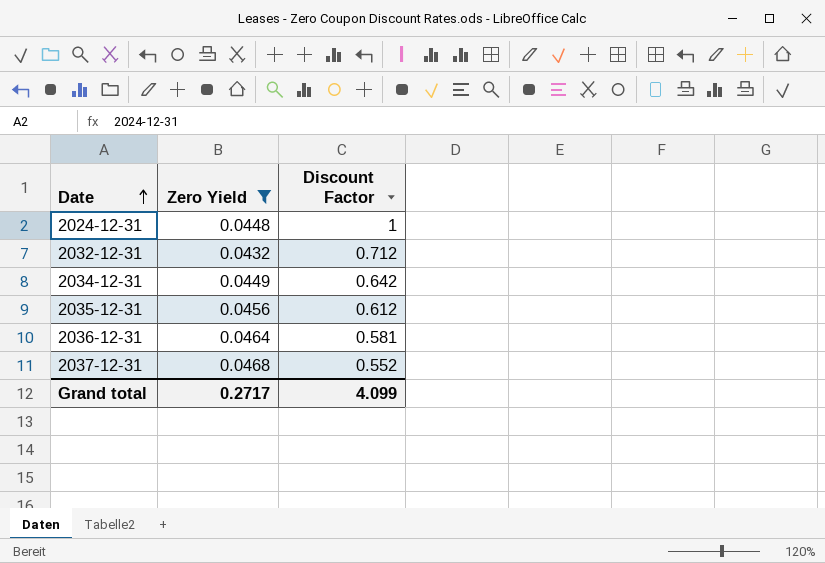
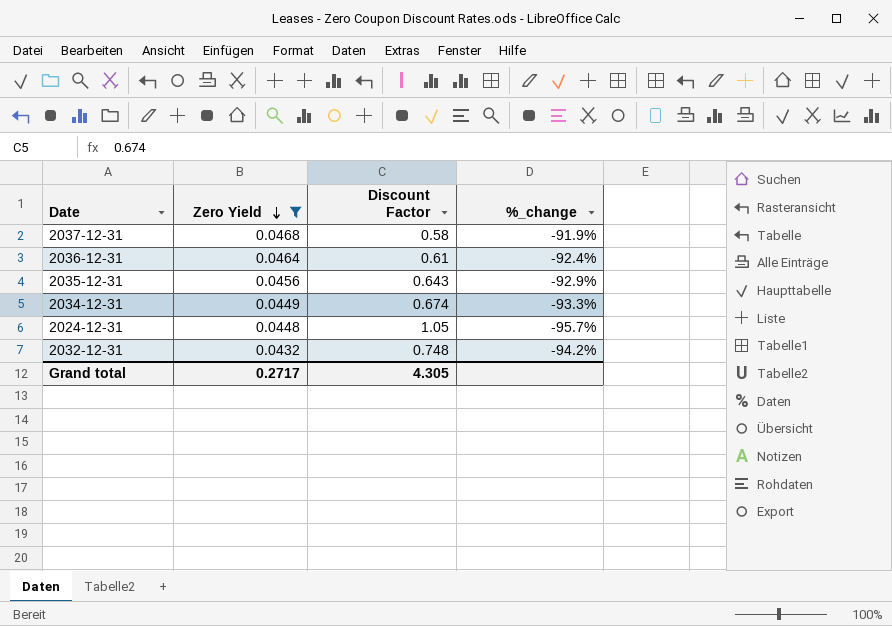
row order: Date ascending -> Zero Yield descending
column %_change | formula: none -> ([Zero Yield] - [Discount Factor]) / [Discount Factor]
2037-12-31 | Discount Factor: 0.552 -> 0.58
2036-12-31 | Discount Factor: 0.581 -> 0.61
2035-12-31 | Discount Factor: 0.612 -> 0.643
2034-12-31 | Discount Factor: 0.642 -> 0.674
2024-12-31 | Discount Factor: 1 -> 1.05
2032-12-31 | Discount Factor: 0.712 -> 0.748
Grand total | Discount Factor: 4.099 -> 4.305

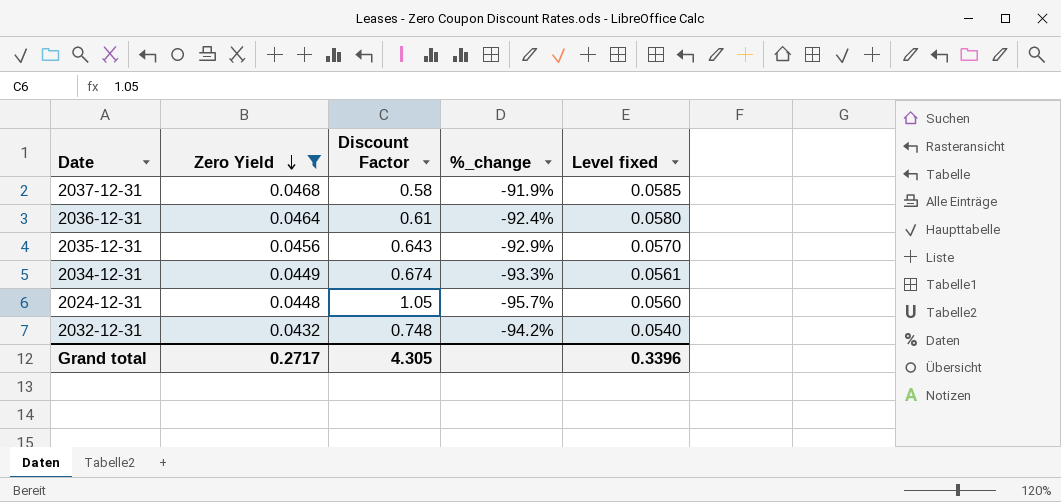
column Level fixed | formula: none -> [Zero Yield] * 1.25

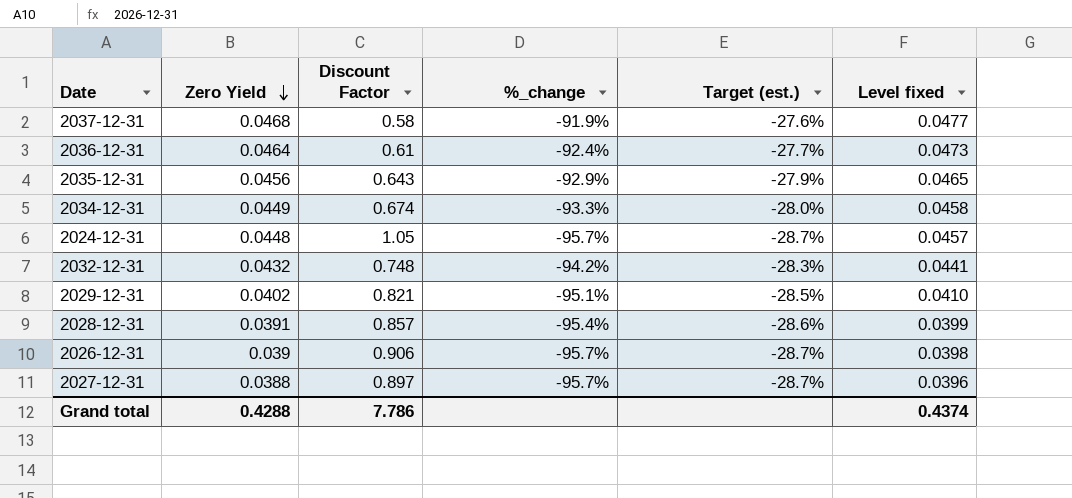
filter: Zero Yield >= 0.0432 -> none
column Target (est.) | formula: none -> [%_change] * 0.3
column Level fixed | formula: [Zero Yield] * 1.25 -> [Zero Yield] * 1.02
Grand total | Zero Yield: 0.2717 -> 0.4288
Grand total | Discount Factor: 4.305 -> 7.786
Grand total | Level fixed: 0.3396 -> 0.4374

